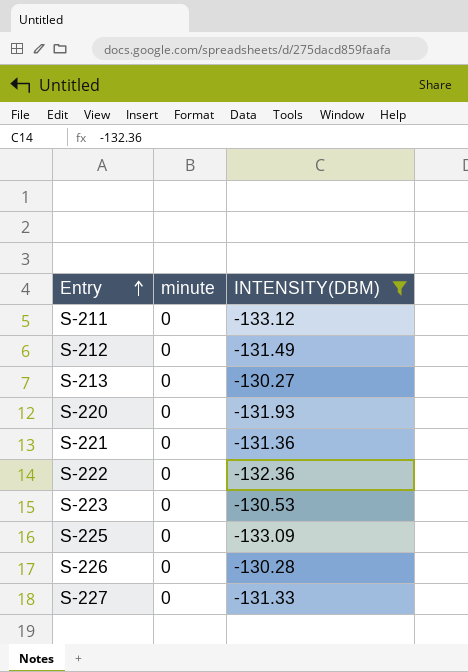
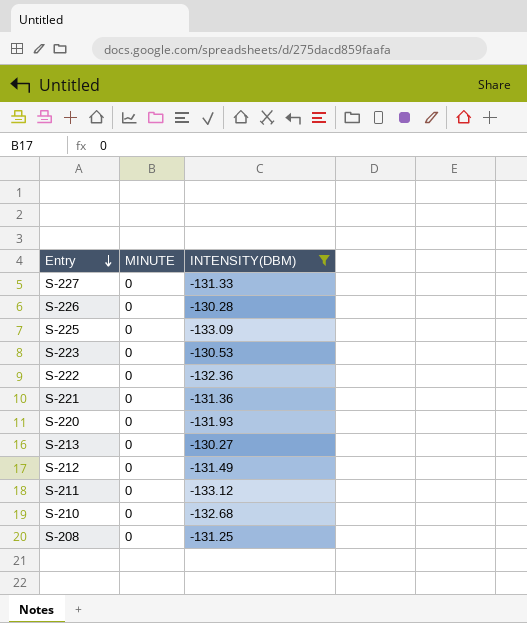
row order: Entry ascending -> Entry descending
column name: minute -> MINUTE
row S-210: none -> 0 | -132.68
row S-208: none -> 0 | -131.25

